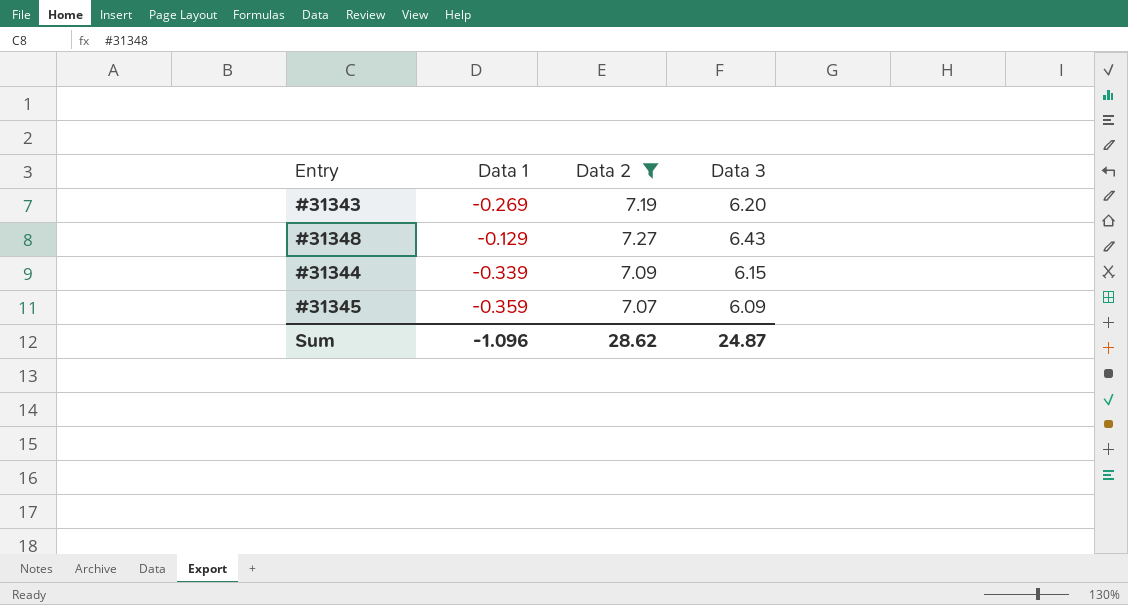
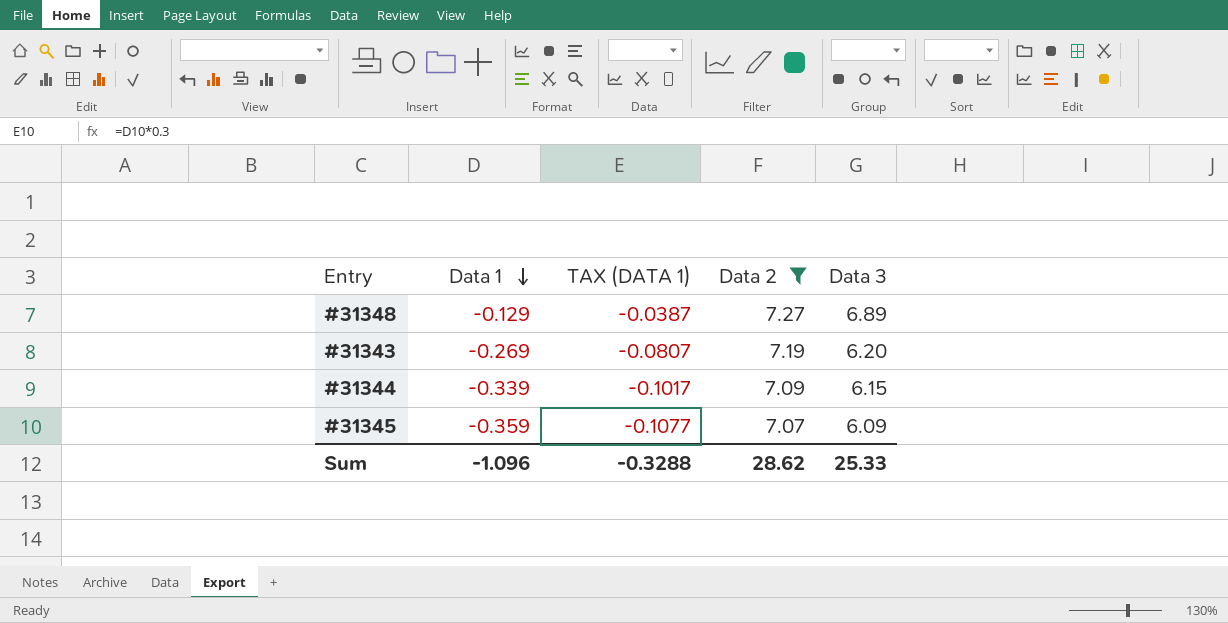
row order: none -> Data 1 descending
column TAX (DATA 1) | formula: none -> [Data 1] * 0.3
#31348 | Data 3: 6.43 -> 6.89
Sum | Data 3: 24.87 -> 25.33

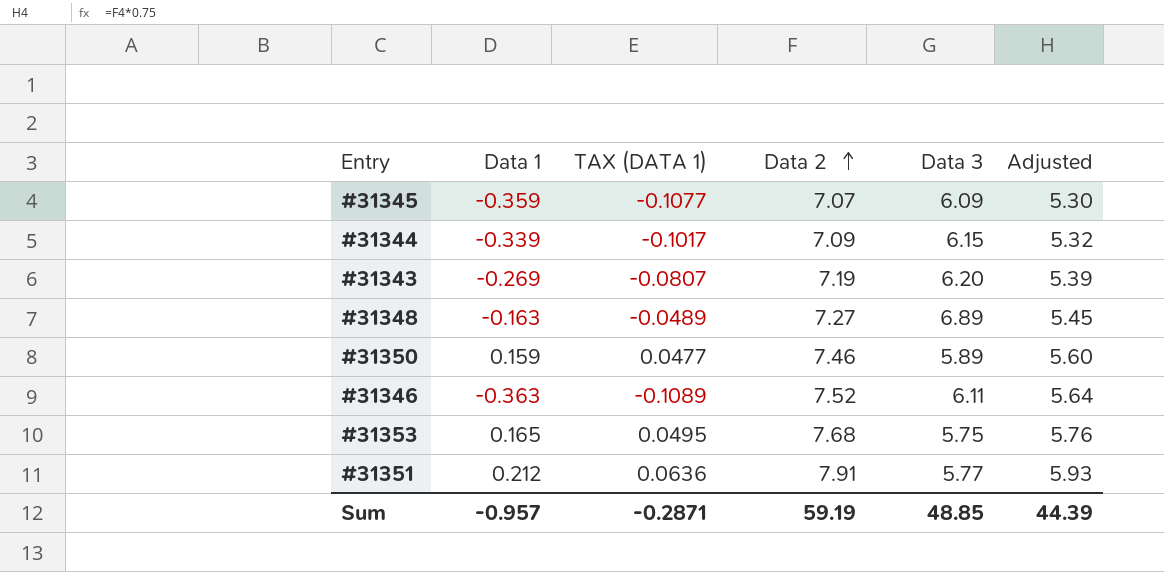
filter: Data 2 <= 7.27 -> none
row order: Data 1 descending -> Data 2 ascending
column Adjusted | formula: none -> [Data 2] * 0.75
#31348 | Data 1: -0.129 -> -0.163
#31348 | TAX (DATA 1): -0.0387 -> -0.0489
Sum | Data 1: -1.096 -> -0.957
Sum | TAX (DATA 1): -0.3288 -> -0.2871
Sum | Data 2: 28.62 -> 59.19
Sum | Data 3: 25.33 -> 48.85

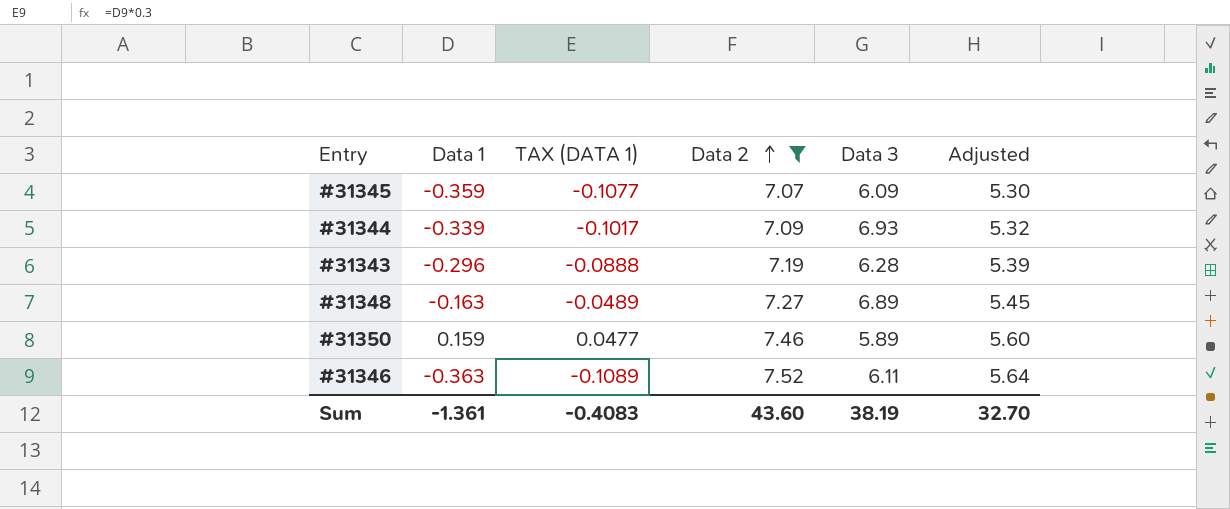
filter: none -> Data 2 <= 7.52
#31344 | Data 3: 6.15 -> 6.93
#31343 | Data 1: -0.269 -> -0.296
#31343 | TAX (DATA 1): -0.0807 -> -0.0888
#31343 | Data 3: 6.20 -> 6.28
Sum | Data 1: -0.957 -> -1.361
Sum | TAX (DATA 1): -0.2871 -> -0.4083
Sum | Data 2: 59.19 -> 43.60
Sum | Data 3: 48.85 -> 38.19
Sum | Adjusted: 44.39 -> 32.70

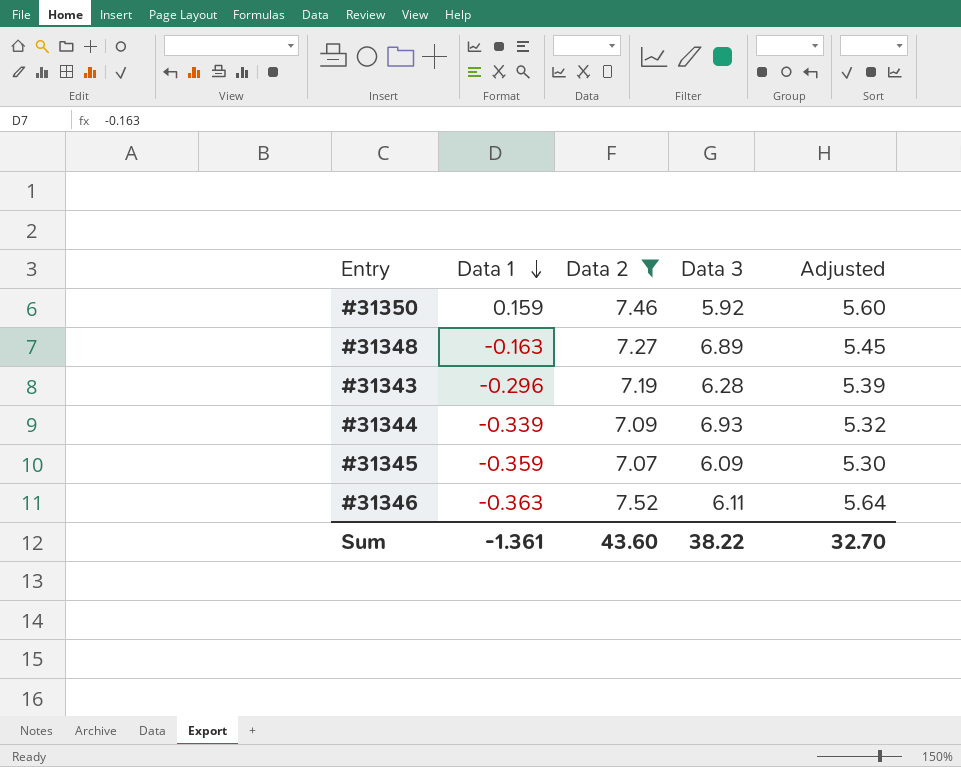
row order: Data 2 ascending -> Data 1 descending
column TAX (DATA 1) | formula: [Data 1] * 0.3 -> none
#31350 | Data 3: 5.89 -> 5.92
Sum | Data 3: 38.19 -> 38.22

